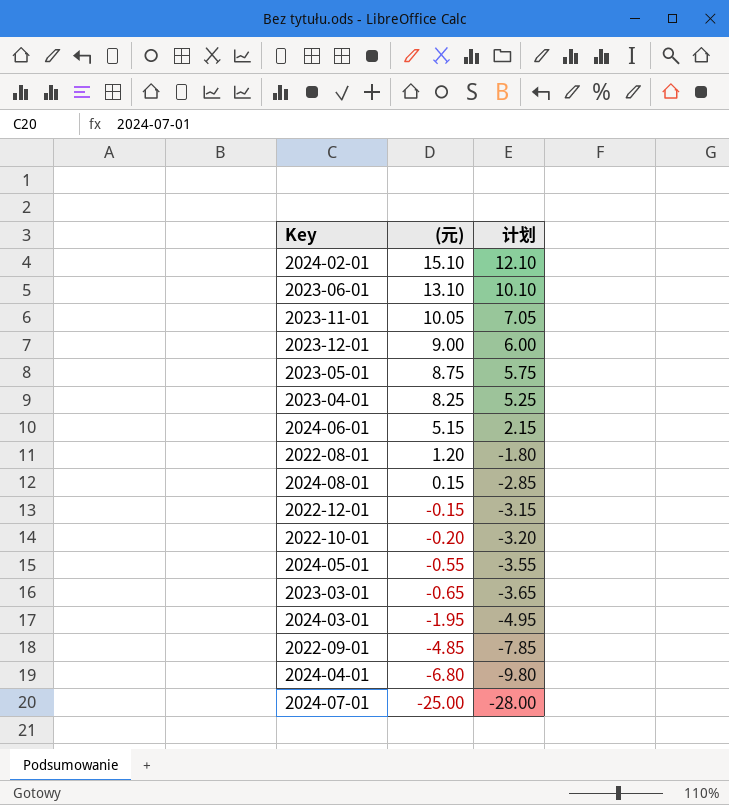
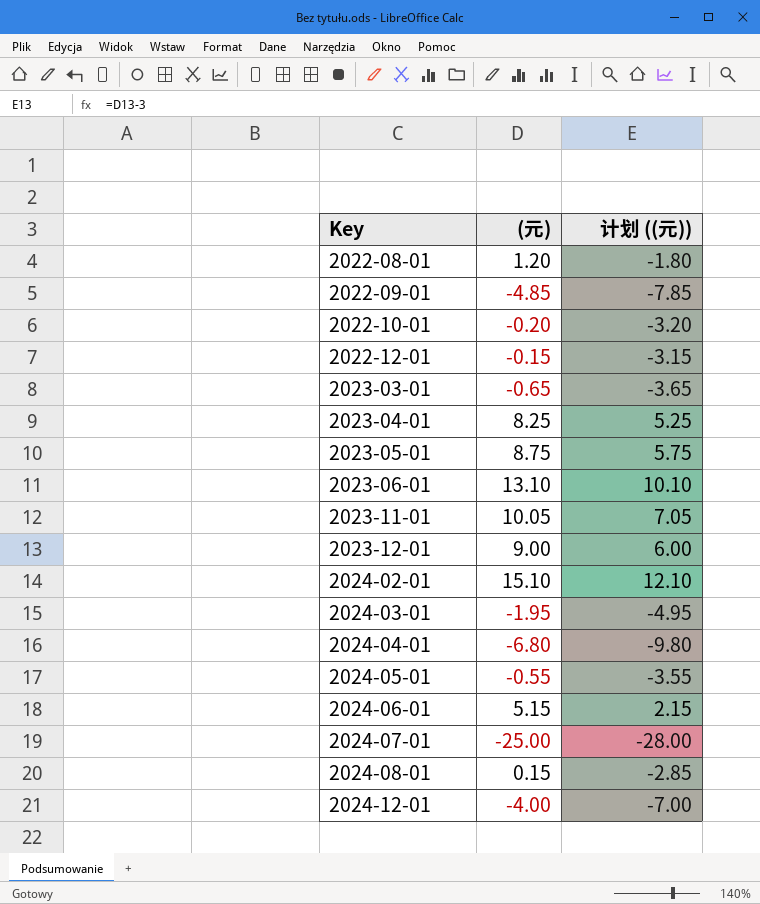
row order: (元) descending -> Key ascending
column name: 计划 -> 计划 ((元))
row 2024-12-01: none -> -4.00 | -7.00

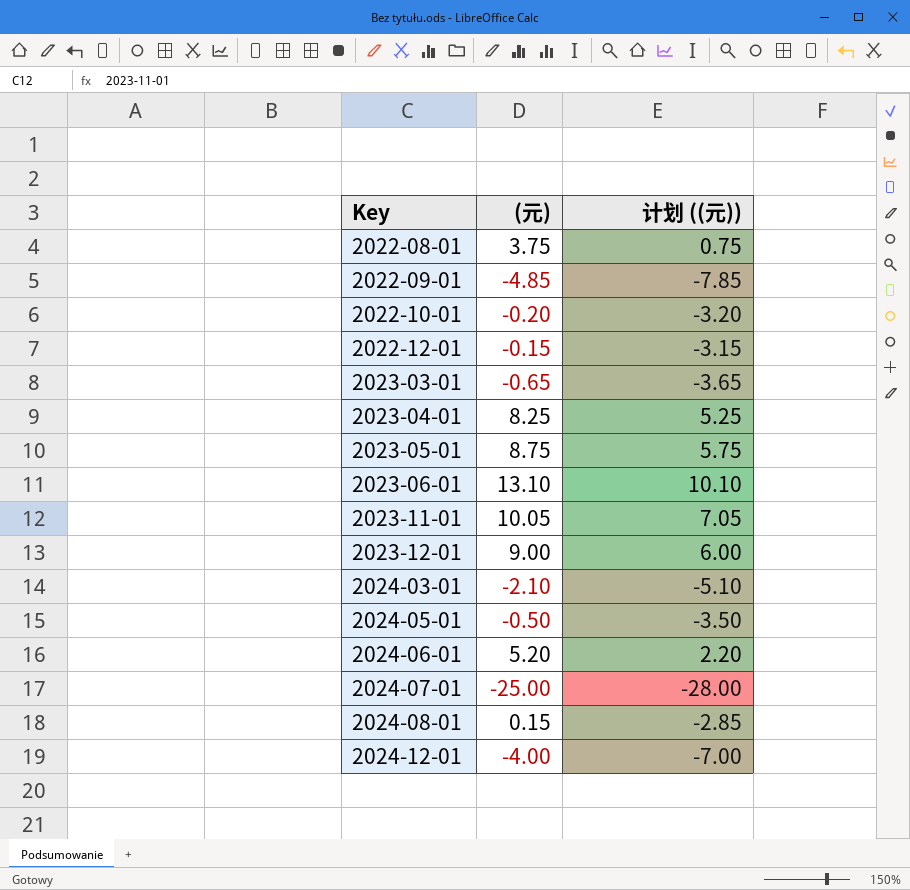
row 2024-02-01: 15.10 | 12.10 -> none
row 2024-04-01: -6.80 | -9.80 -> none
2022-08-01 | (元): 1.20 -> 3.75
2022-08-01 | 计划 ((元)): -1.80 -> 0.75
2024-03-01 | (元): -1.95 -> -2.10
2024-03-01 | 计划 ((元)): -4.95 -> -5.10
2024-05-01 | (元): -0.55 -> -0.50
2024-05-01 | 计划 ((元)): -3.55 -> -3.50
2024-06-01 | (元): 5.15 -> 5.20
2024-06-01 | 计划 ((元)): 2.15 -> 2.20

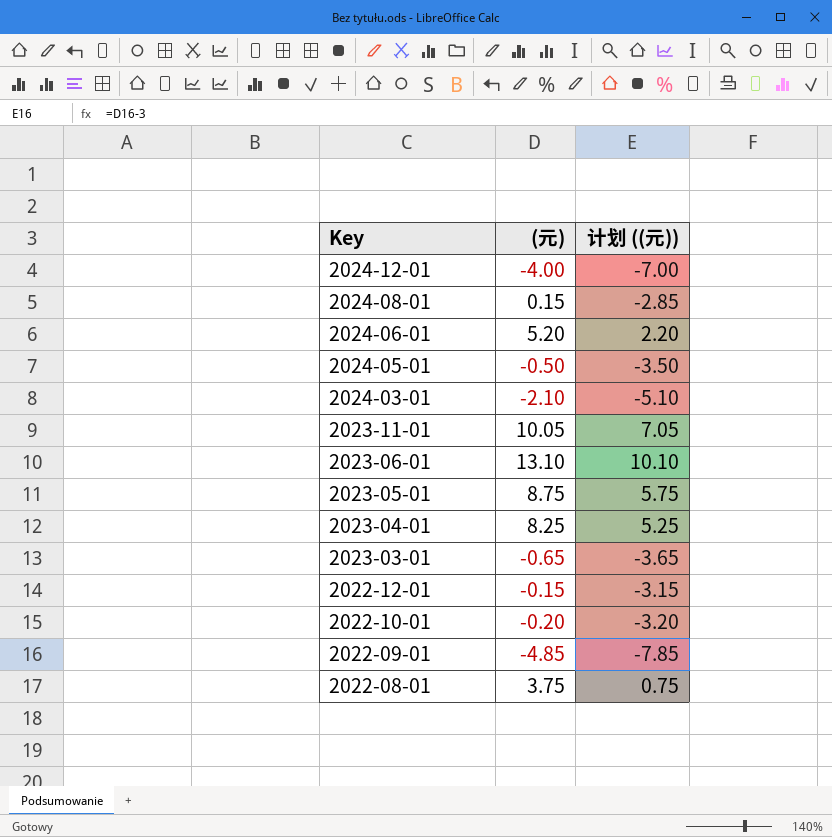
row order: Key ascending -> Key descending
row 2023-12-01: 9.00 | 6.00 -> none
row 2024-07-01: -25.00 | -28.00 -> none

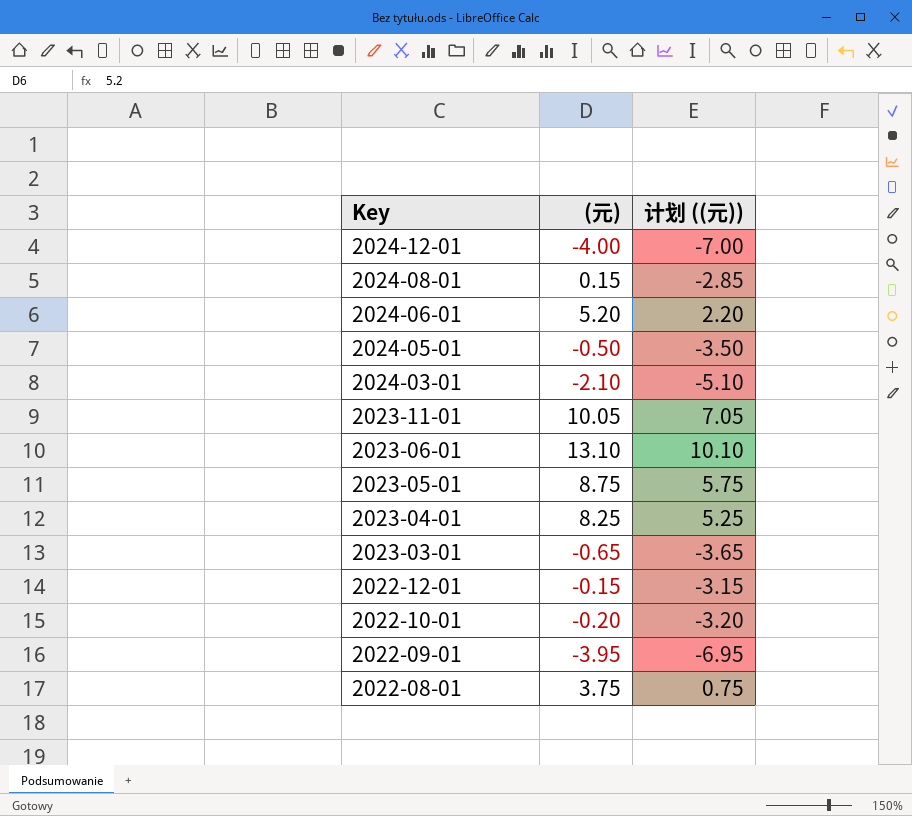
2022-09-01 | (元): -4.85 -> -3.95
2022-09-01 | 计划 ((元)): -7.85 -> -6.95

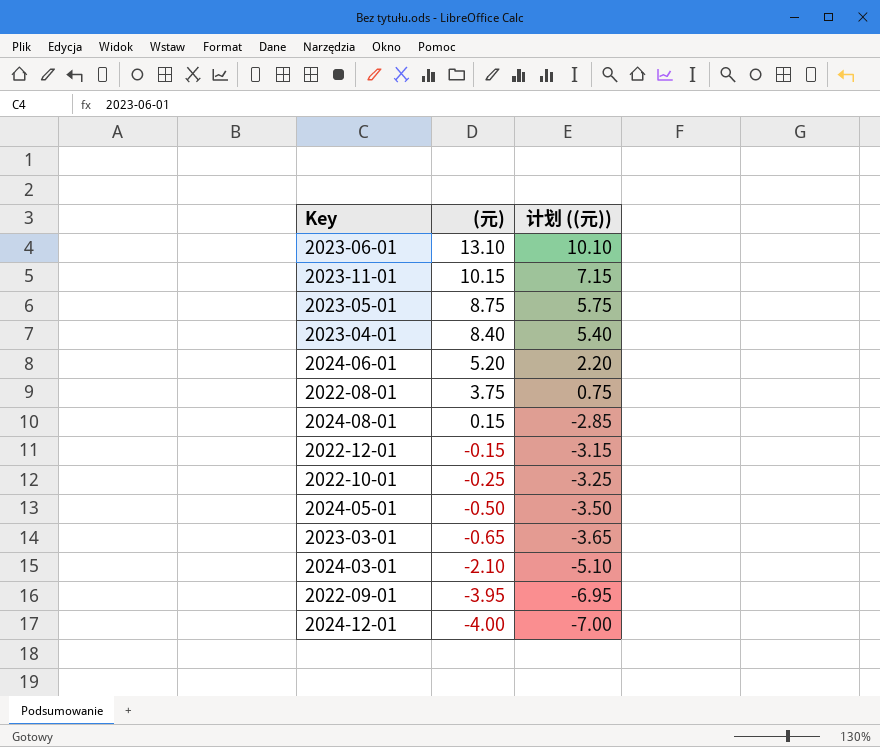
row order: Key descending -> (元) descending
2023-11-01 | (元): 10.05 -> 10.15
2023-11-01 | 计划 ((元)): 7.05 -> 7.15
2023-04-01 | (元): 8.25 -> 8.40
2023-04-01 | 计划 ((元)): 5.25 -> 5.40
2022-10-01 | (元): -0.20 -> -0.25
2022-10-01 | 计划 ((元)): -3.20 -> -3.25

